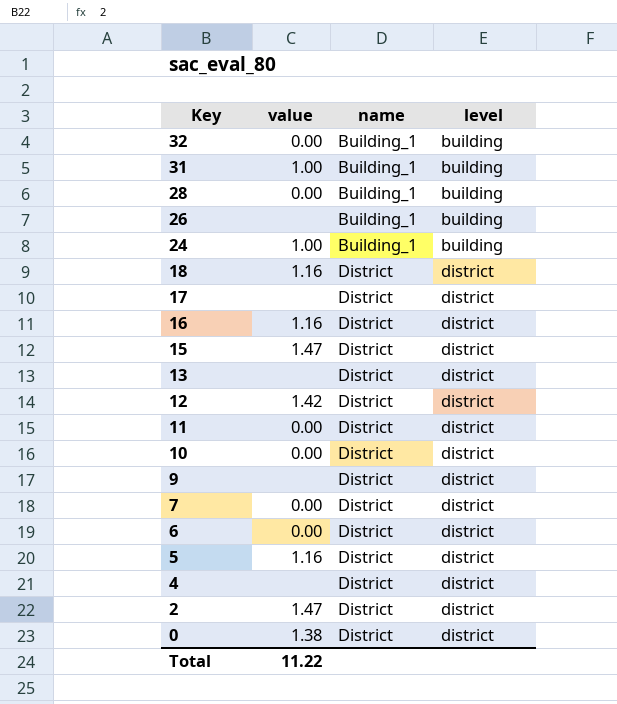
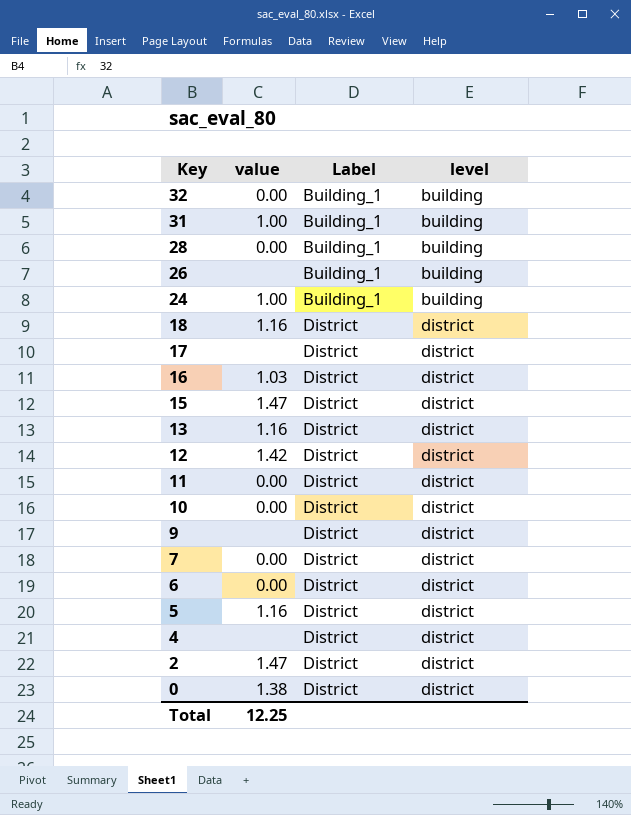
column name: name -> Label
16 | value: 1.16 -> 1.03
13 | value: none -> 1.16
Total | value: 11.22 -> 12.25

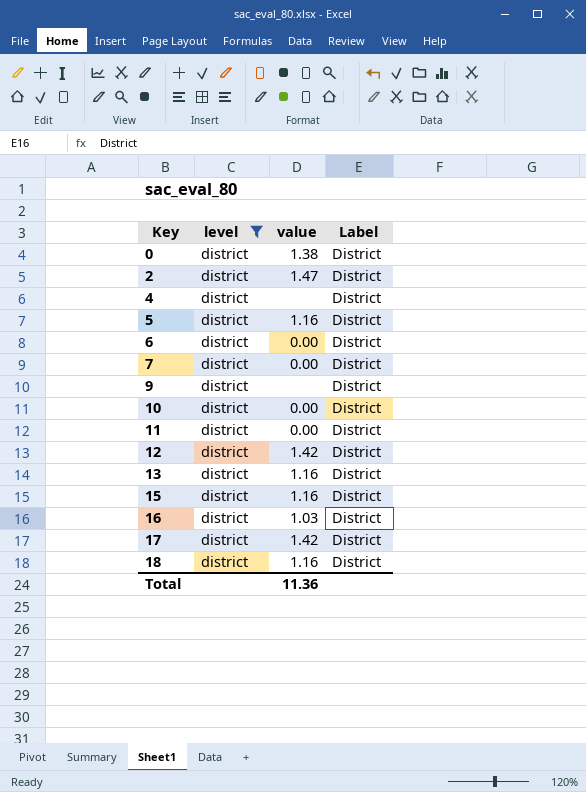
filter: none -> level = district
row order: Key descending -> Key ascending
column level | position: 4 -> 2
15 | value: 1.47 -> 1.16
17 | value: none -> 1.42
Total | value: 12.25 -> 11.36

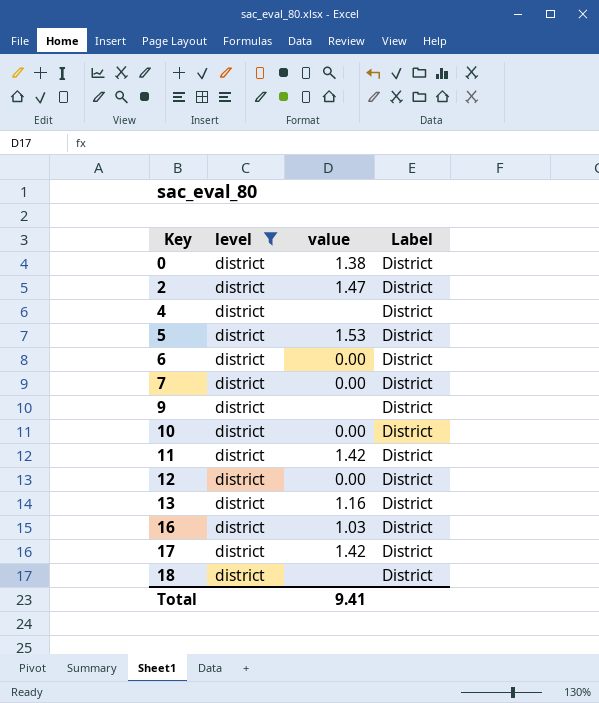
row 15: district | 1.16 | District -> none
5 | value: 1.16 -> 1.53
11 | value: 0.00 -> 1.42
12 | value: 1.42 -> 0.00
18 | value: 1.16 -> none
Total | value: 11.36 -> 9.41

